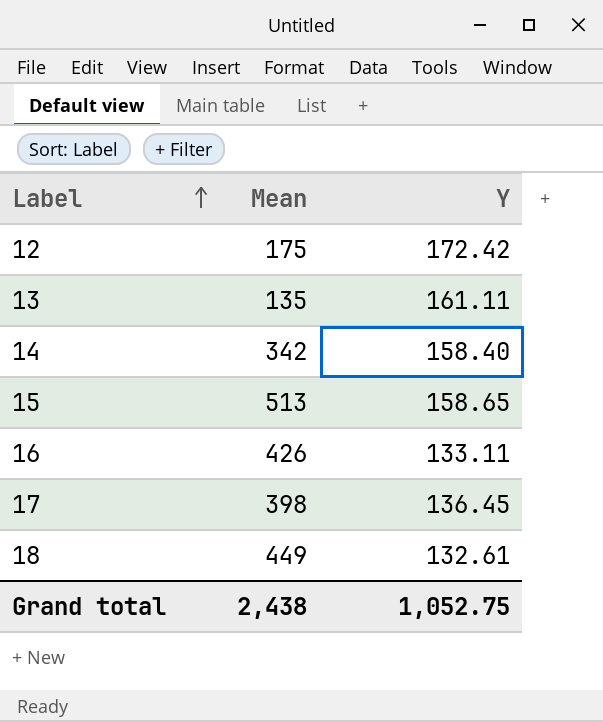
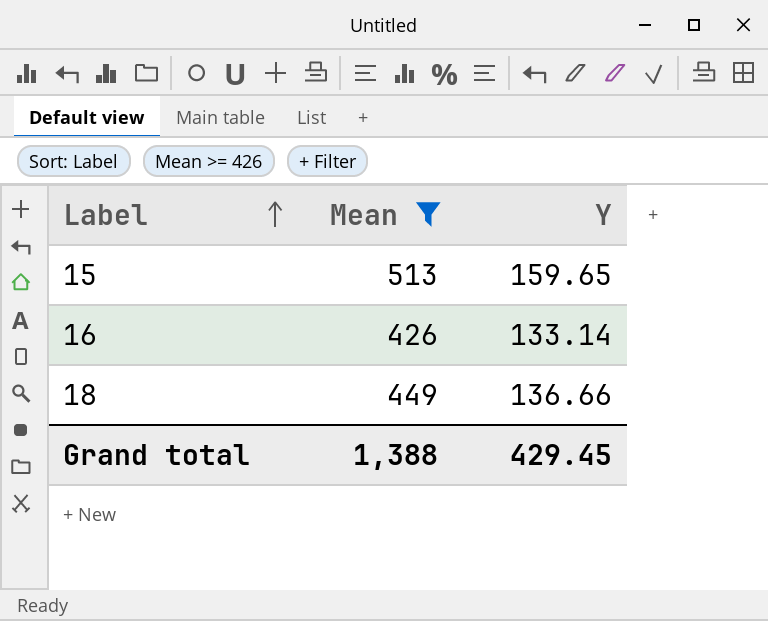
filter: none -> Mean >= 426
15 | Y: 158.65 -> 159.65
16 | Y: 133.11 -> 133.14
18 | Y: 132.61 -> 136.66
Grand total | Mean: 2,438 -> 1,388
Grand total | Y: 1,052.75 -> 429.45

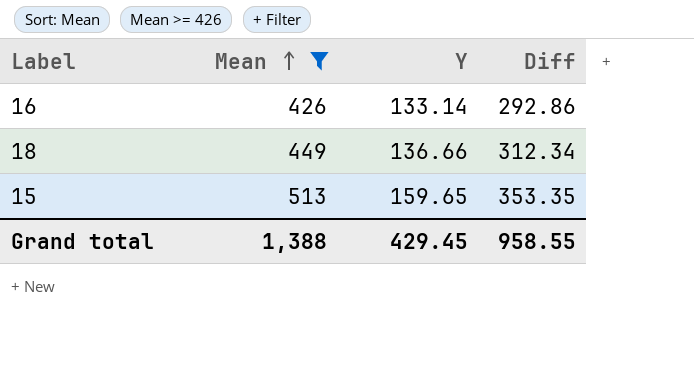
row order: Label ascending -> Mean ascending
column Diff | formula: none -> [Mean] - [Y]

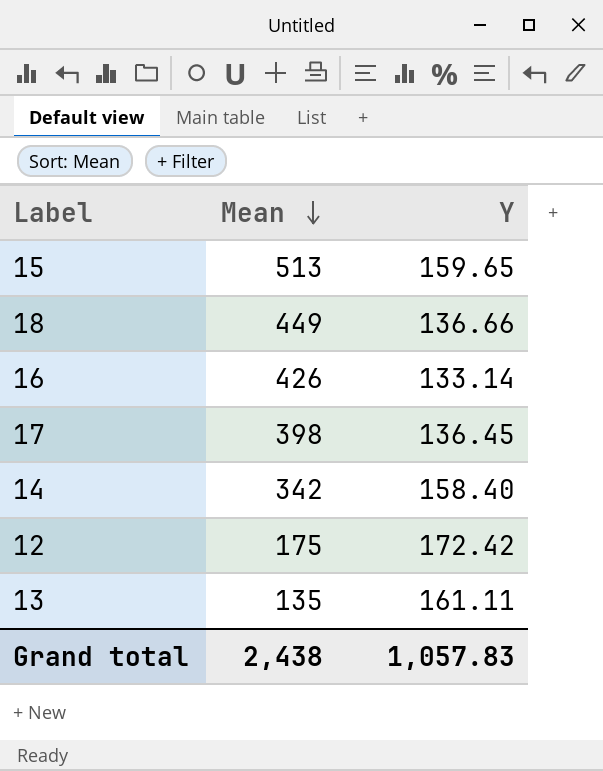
filter: Mean >= 426 -> none
row order: Mean ascending -> Mean descending
column Diff | formula: [Mean] - [Y] -> none
Grand total | Mean: 1,388 -> 2,438
Grand total | Y: 429.45 -> 1,057.83

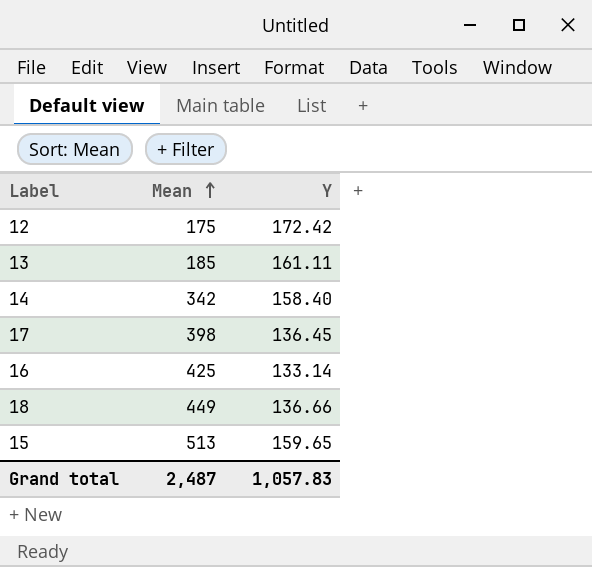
row order: Mean descending -> Mean ascending
13 | Mean: 135 -> 185
16 | Mean: 426 -> 425
Grand total | Mean: 2,438 -> 2,487

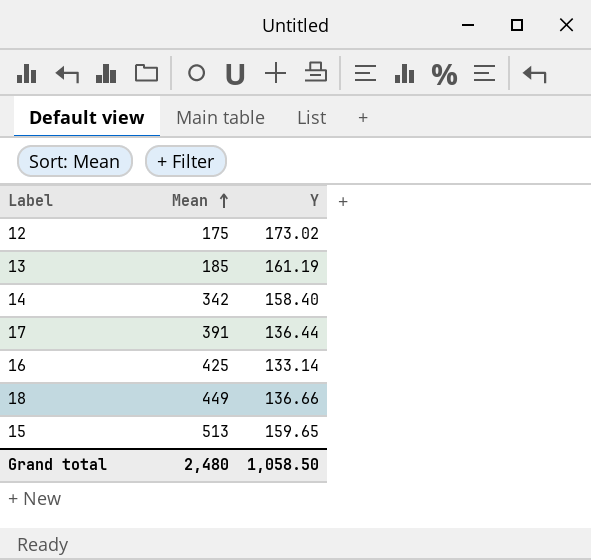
12 | Y: 172.42 -> 173.02
13 | Y: 161.11 -> 161.19
17 | Mean: 398 -> 391
17 | Y: 136.45 -> 136.44
Grand total | Mean: 2,487 -> 2,480
Grand total | Y: 1,057.83 -> 1,058.50

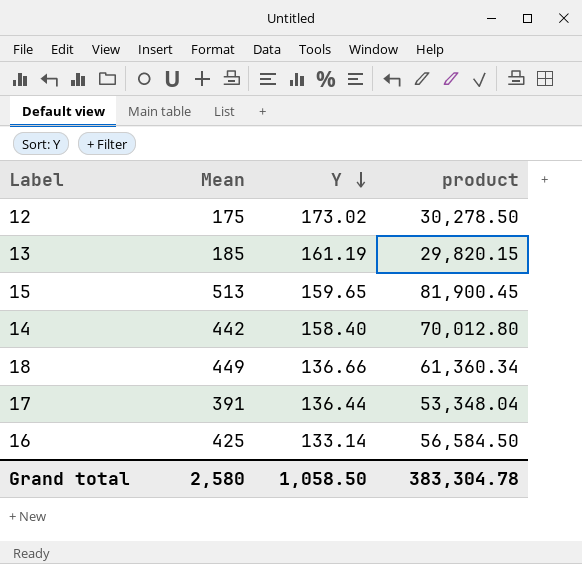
row order: Mean ascending -> Y descending
column product | formula: none -> [Mean] * [Y]
14 | Mean: 342 -> 442
Grand total | Mean: 2,480 -> 2,580

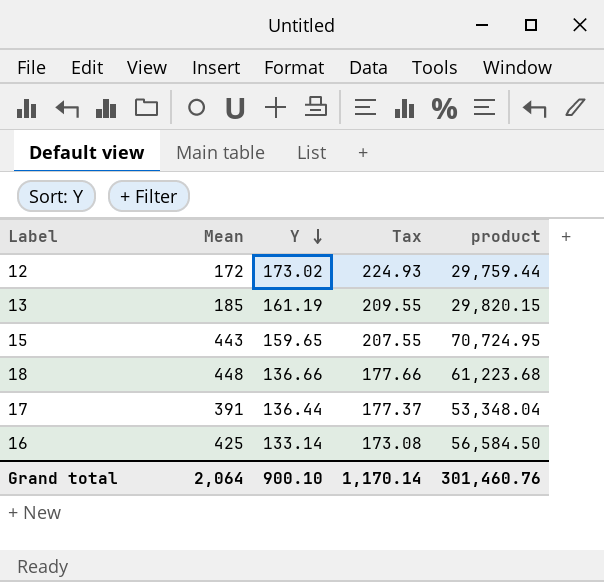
column Tax | formula: none -> [Y] * 1.3
row 14: 442 | 158.40 | 70,012.80 -> none
12 | Mean: 175 -> 172
12 | product: 30,278.50 -> 29,759.44
15 | Mean: 513 -> 443
15 | product: 81,900.45 -> 70,724.95
18 | Mean: 449 -> 448
18 | product: 61,360.34 -> 61,223.68
Grand total | Mean: 2,580 -> 2,064
Grand total | Y: 1,058.50 -> 900.10
Grand total | product: 383,304.78 -> 301,460.76

